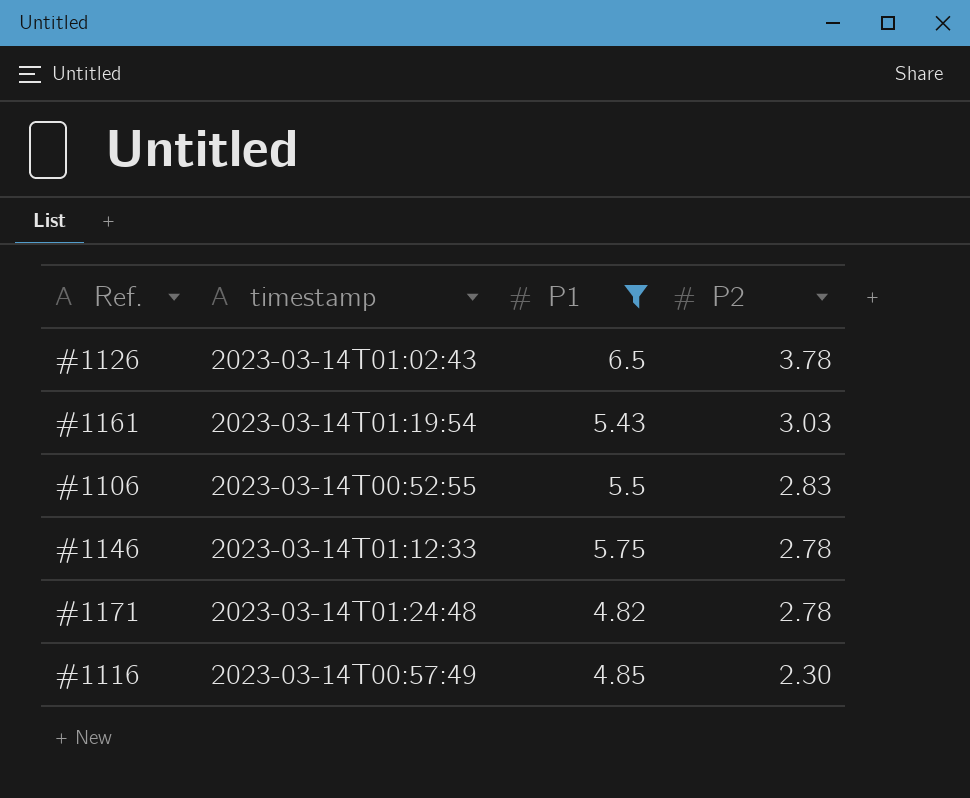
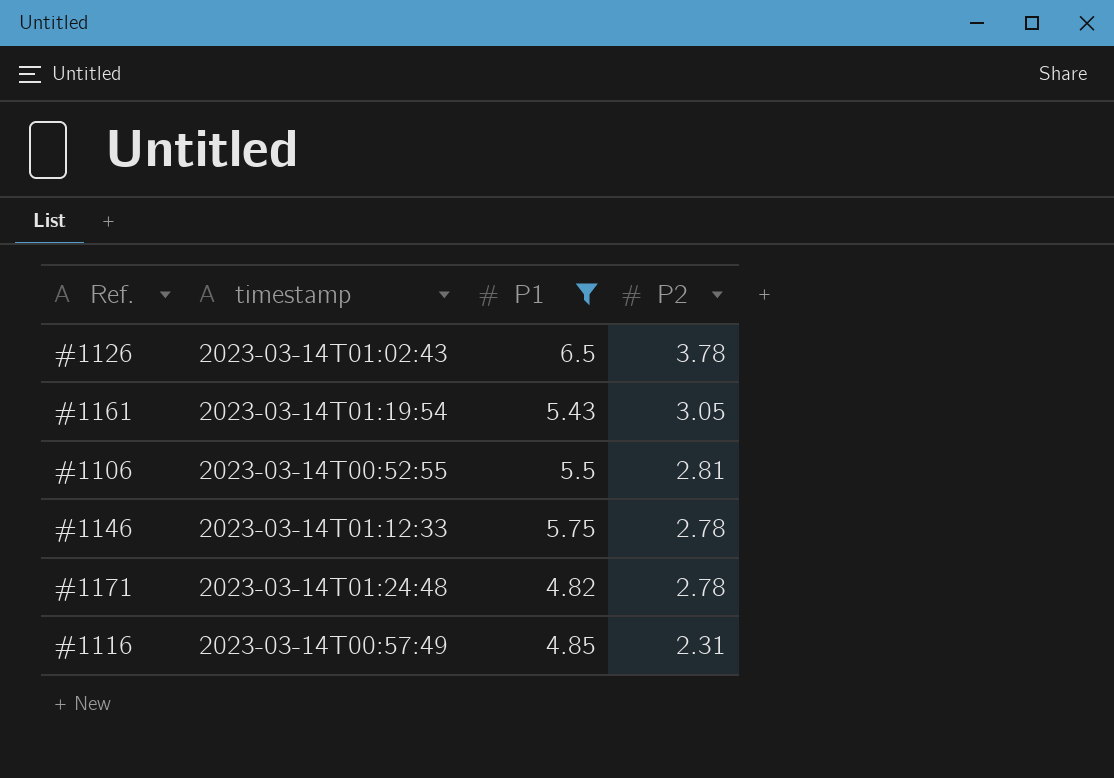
#1161 | P2: 3.03 -> 3.05
#1106 | P2: 2.83 -> 2.81
#1116 | P2: 2.30 -> 2.31

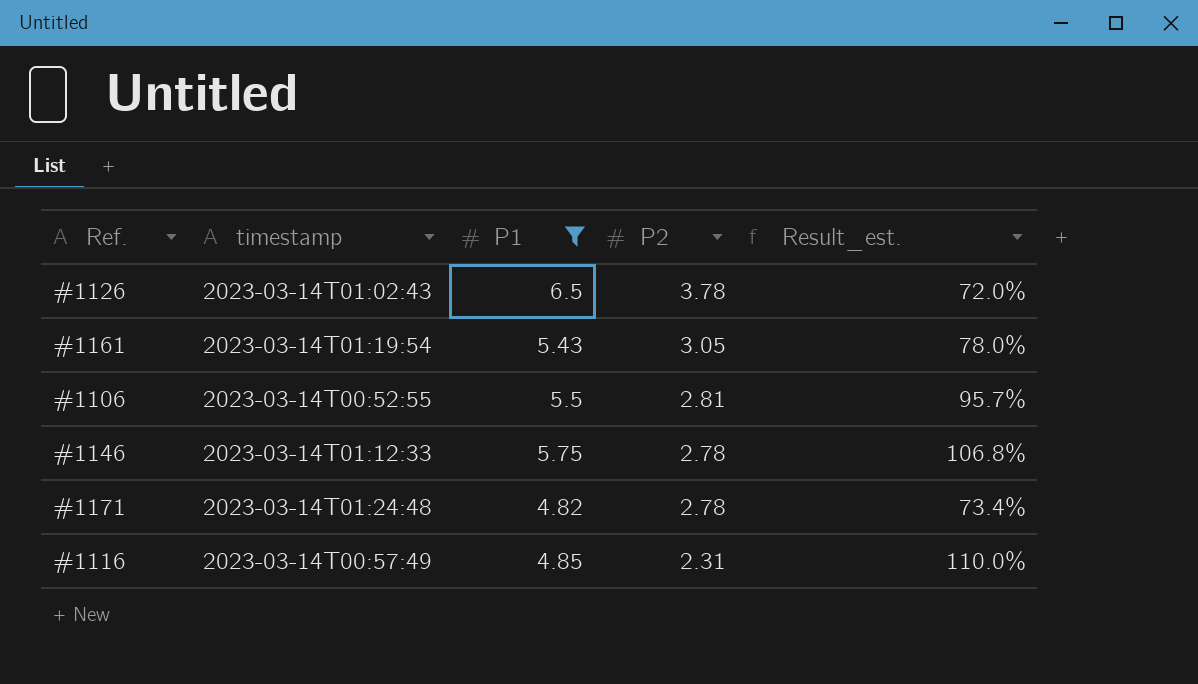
column Result_est. | formula: none -> ([P1] - [P2]) / [P2]

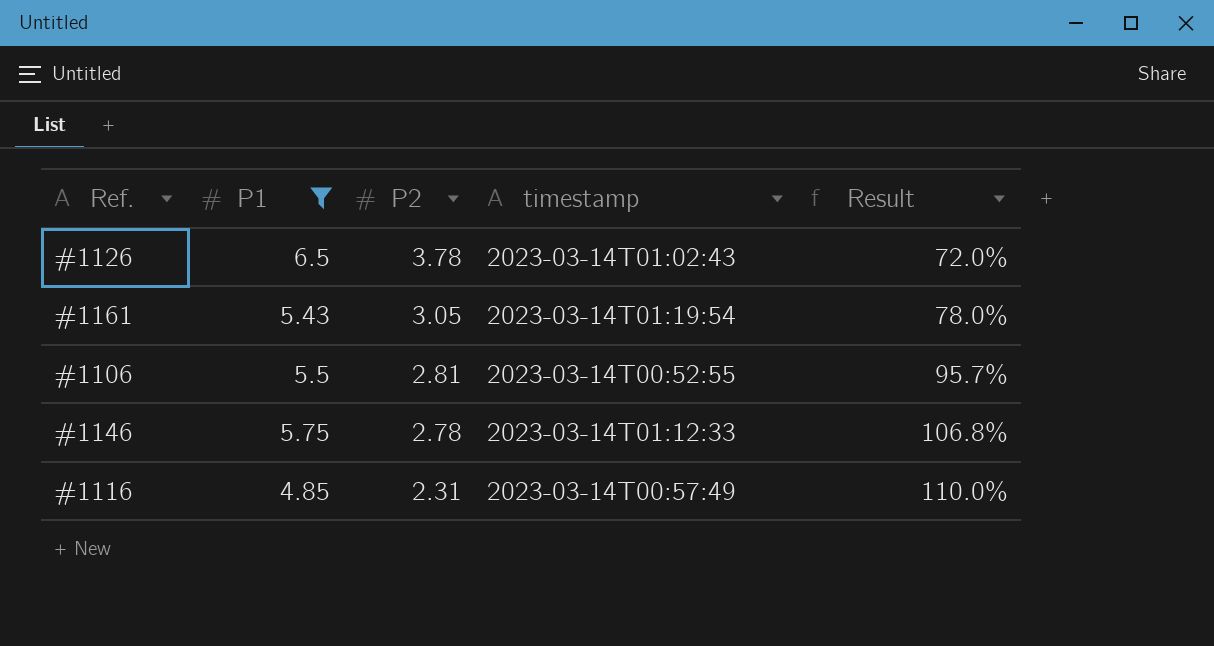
column timestamp | position: 2 -> 4
column name: Result_est. -> Result
row #1171: 2023-03-14T01:24:48 | 4.82 | 2.78 | 73.4% -> none

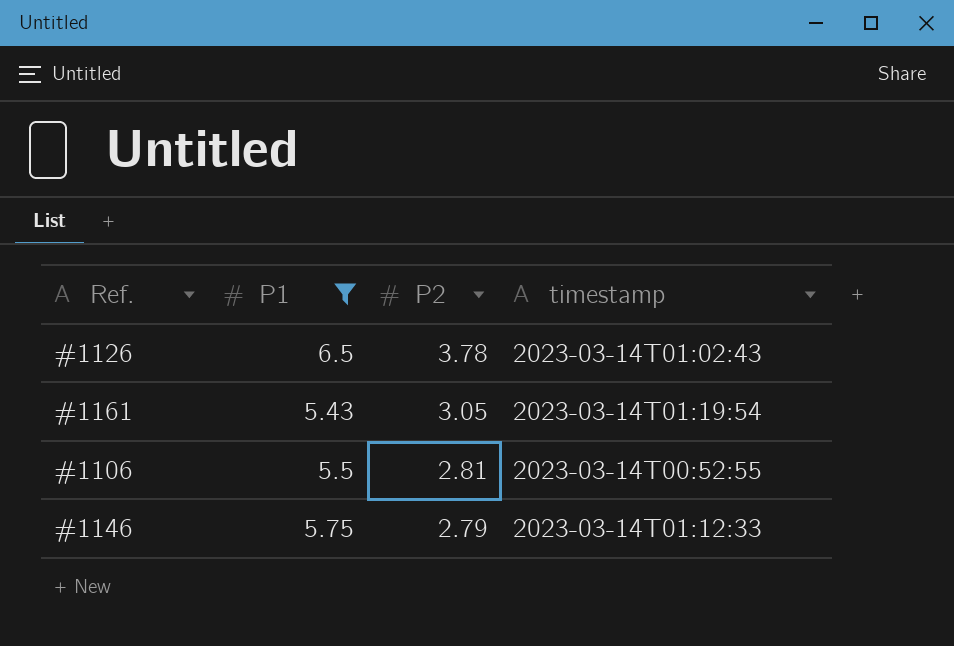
column Result | formula: ([P1] - [P2]) / [P2] -> none
row #1116: 4.85 | 2.31 | 2023-03-14T00:57:49 | 110.0% -> none
#1146 | P2: 2.78 -> 2.79

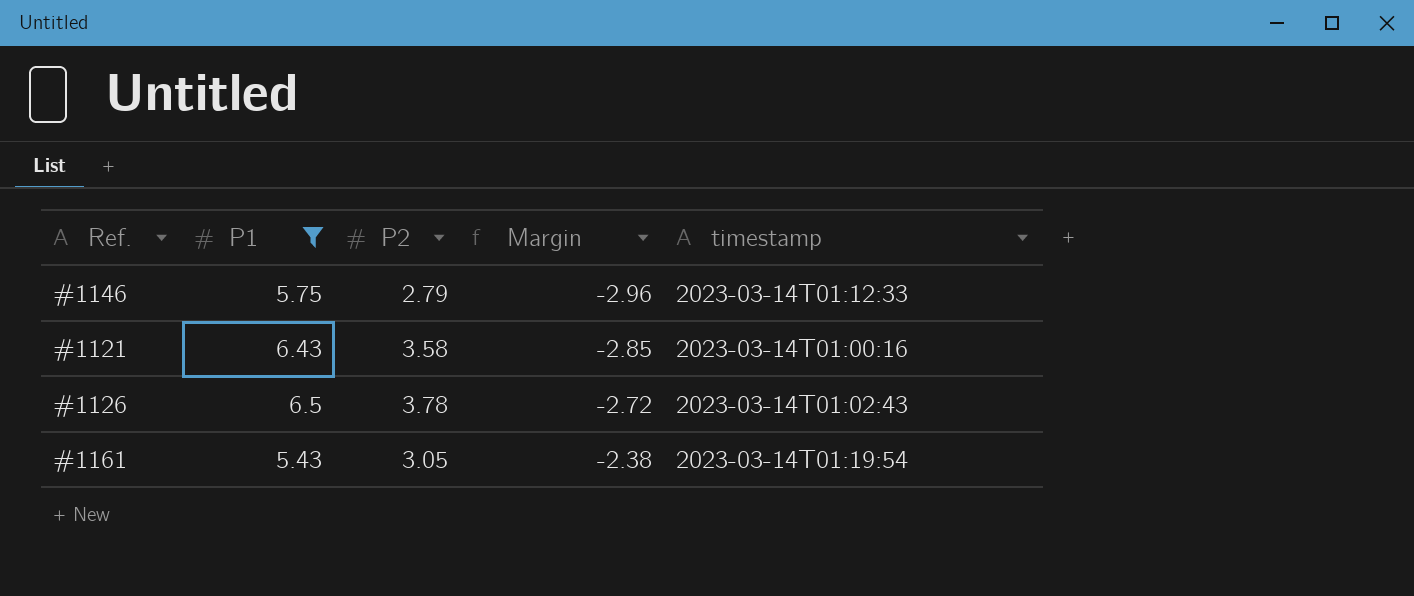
row order: P2 descending -> Margin ascending
column Margin | formula: none -> [P2] - [P1]
row #1106: 5.5 | 2.81 | 2023-03-14T00:52:55 -> none
row #1121: none -> 6.43 | 3.58 | -2.85 | 2023-03-14T01:00:16

